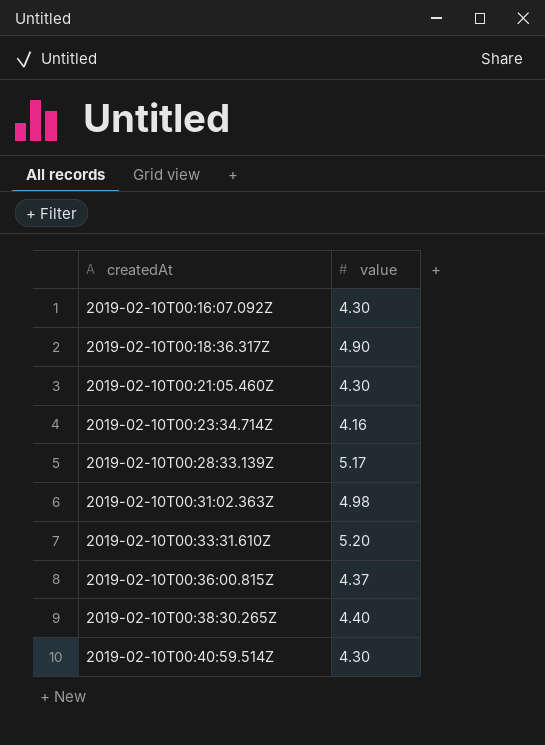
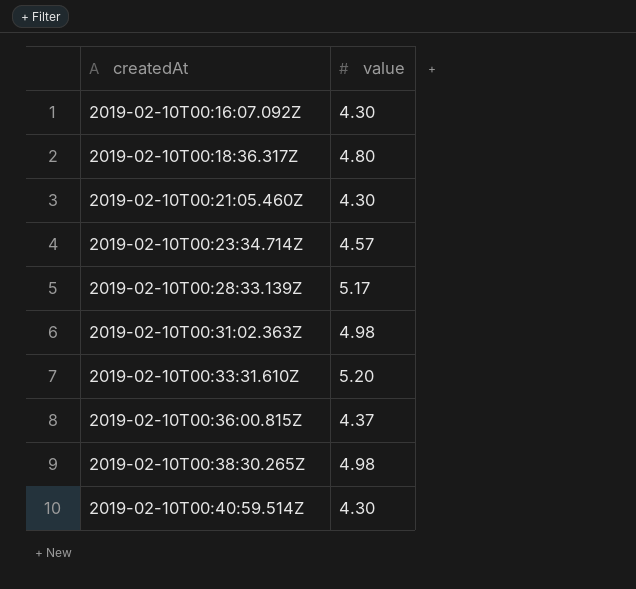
2019-02-10T00:18:36.317Z | value: 4.90 -> 4.80
2019-02-10T00:23:34.714Z | value: 4.16 -> 4.57
2019-02-10T00:38:30.265Z | value: 4.40 -> 4.98

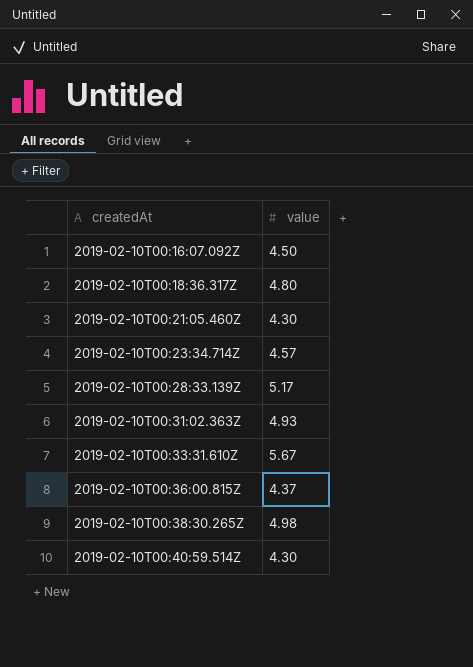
2019-02-10T00:16:07.092Z | value: 4.30 -> 4.50
2019-02-10T00:31:02.363Z | value: 4.98 -> 4.93
2019-02-10T00:33:31.610Z | value: 5.20 -> 5.67

